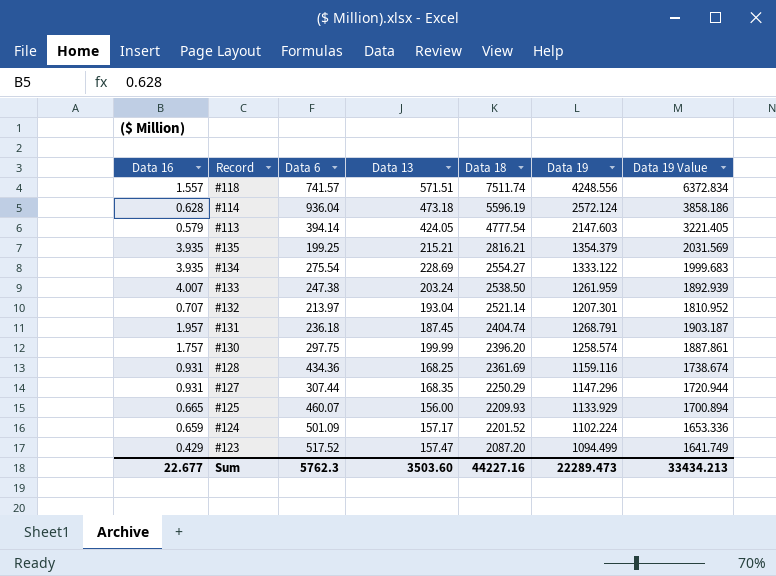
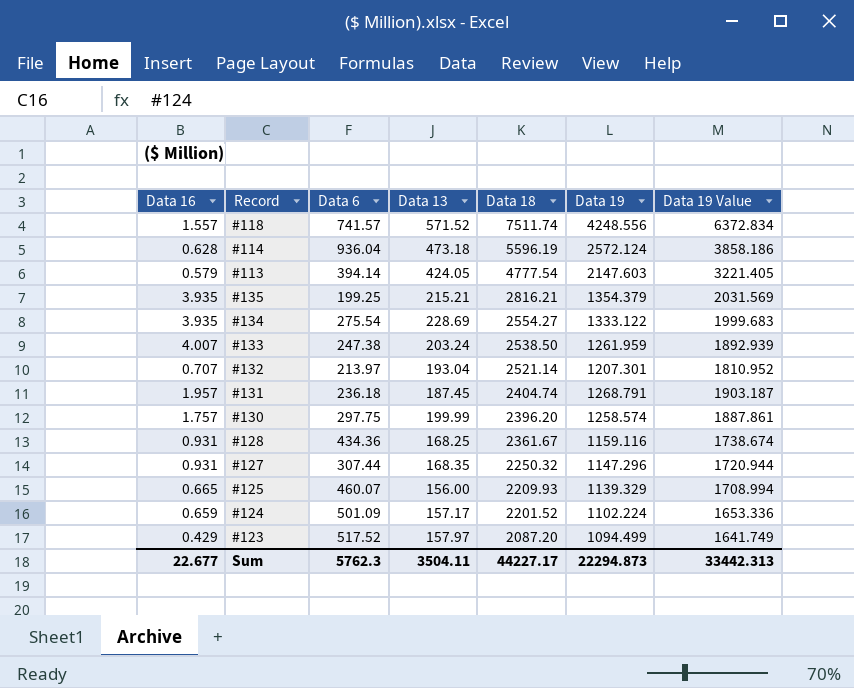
#118 | Data 13: 571.51 -> 571.52
#128 | Data 18: 2361.69 -> 2361.67
#127 | Data 18: 2250.29 -> 2250.32
#125 | Data 19: 1133.929 -> 1139.329
#125 | Data 19 Value: 1700.894 -> 1708.994
#123 | Data 13: 157.47 -> 157.97
Sum | Data 13: 3503.60 -> 3504.11
Sum | Data 18: 44227.16 -> 44227.17
Sum | Data 19: 22289.473 -> 22294.873
Sum | Data 19 Value: 33434.213 -> 33442.313

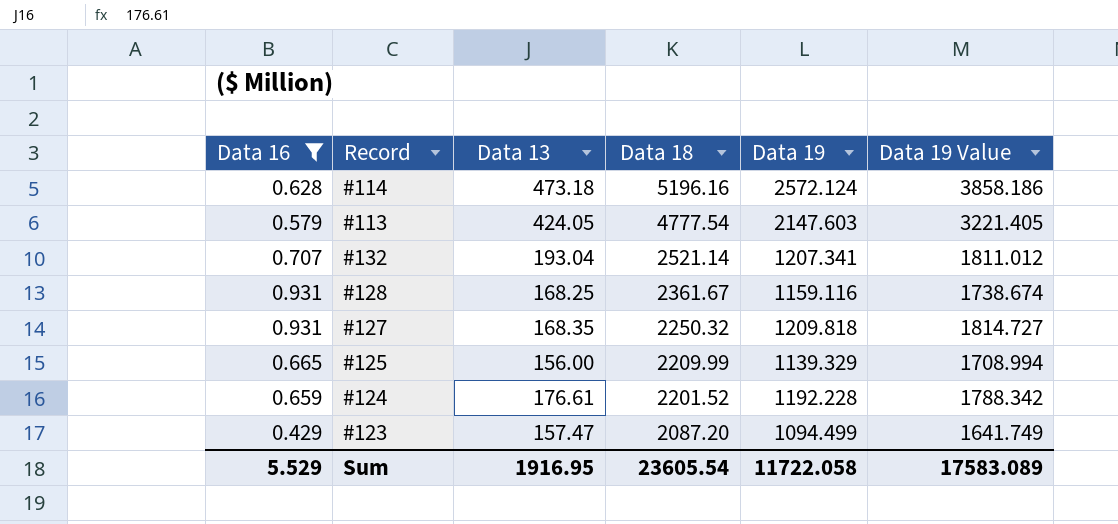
filter: none -> Data 16 <= 0.931
column Data 6 | position: 3 -> none
#114 | Data 18: 5596.19 -> 5196.16
#132 | Data 19: 1207.301 -> 1207.341
#132 | Data 19 Value: 1810.952 -> 1811.012
#127 | Data 19: 1147.296 -> 1209.818
#127 | Data 19 Value: 1720.944 -> 1814.727
#125 | Data 18: 2209.93 -> 2209.99
#124 | Data 13: 157.17 -> 176.61
#124 | Data 19: 1102.224 -> 1192.228
#124 | Data 19 Value: 1653.336 -> 1788.342
#123 | Data 13: 157.97 -> 157.47
Sum | Data 16: 22.677 -> 5.529
Sum | Data 13: 3504.11 -> 1916.95
Sum | Data 18: 44227.17 -> 23605.54
Sum | Data 19: 22294.873 -> 11722.058
Sum | Data 19 Value: 33442.313 -> 17583.089

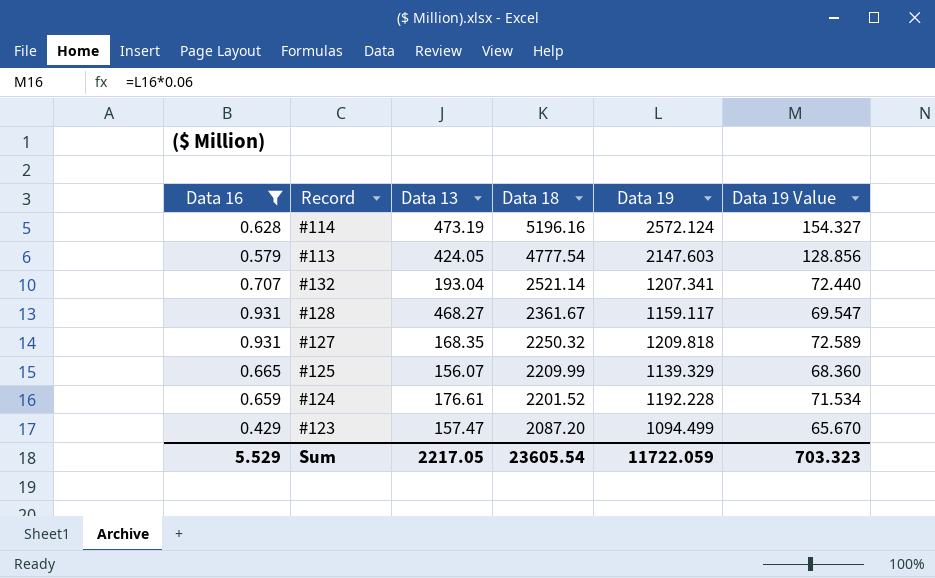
column Data 19 Value | formula: [Data 19] * 1.5 -> [Data 19] * 0.06
#114 | Data 13: 473.18 -> 473.19
#128 | Data 13: 168.25 -> 468.27
#128 | Data 19: 1159.116 -> 1159.117
#125 | Data 13: 156.00 -> 156.07
Sum | Data 13: 1916.95 -> 2217.05
Sum | Data 19: 11722.058 -> 11722.059
Sum | Data 19 Value: 17583.089 -> 703.323

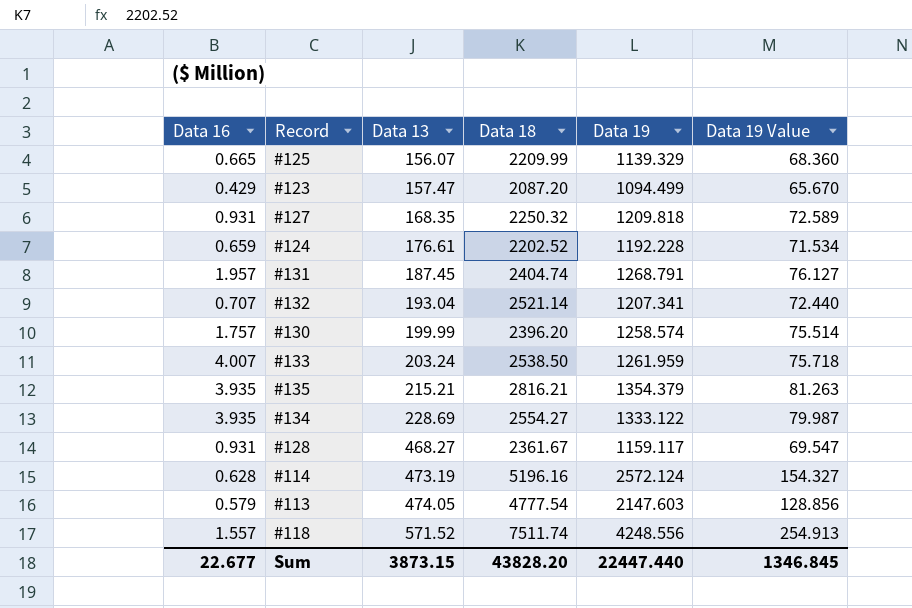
filter: Data 16 <= 0.931 -> none
row order: Data 18 descending -> Data 13 ascending
#124 | Data 18: 2201.52 -> 2202.52
#113 | Data 13: 424.05 -> 474.05
Sum | Data 16: 5.529 -> 22.677
Sum | Data 13: 2217.05 -> 3873.15
Sum | Data 18: 23605.54 -> 43828.20
Sum | Data 19: 11722.059 -> 22447.440
Sum | Data 19 Value: 703.323 -> 1346.845

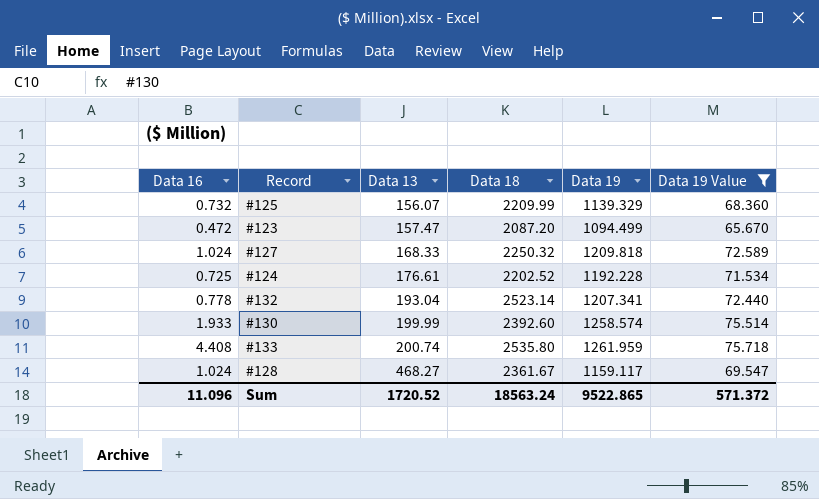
filter: none -> Data 19 Value <= 75.718
#125 | Data 16: 0.665 -> 0.732
#123 | Data 16: 0.429 -> 0.472
#127 | Data 16: 0.931 -> 1.024
#127 | Data 13: 168.35 -> 168.33
#124 | Data 16: 0.659 -> 0.725
#132 | Data 16: 0.707 -> 0.778
#132 | Data 18: 2521.14 -> 2523.14
#130 | Data 16: 1.757 -> 1.933
#130 | Data 18: 2396.20 -> 2392.60
#133 | Data 16: 4.007 -> 4.408
#133 | Data 13: 203.24 -> 200.74
#133 | Data 18: 2538.50 -> 2535.80
#128 | Data 16: 0.931 -> 1.024
Sum | Data 16: 22.677 -> 11.096
Sum | Data 13: 3873.15 -> 1720.52
Sum | Data 18: 43828.20 -> 18563.24
Sum | Data 19: 22447.440 -> 9522.865
Sum | Data 19 Value: 1346.845 -> 571.372

